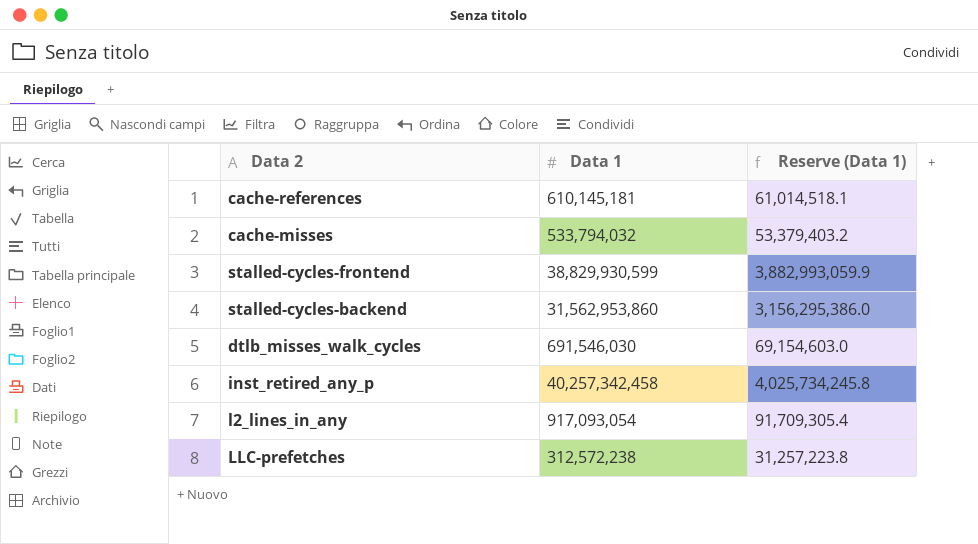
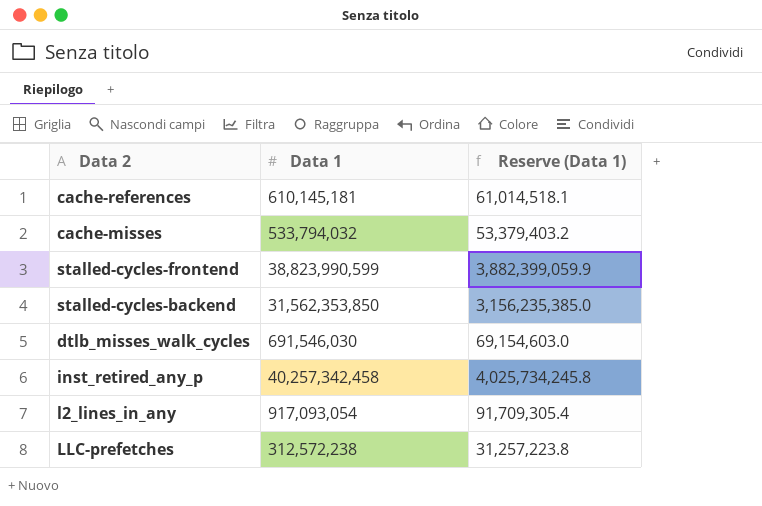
stalled-cycles-frontend | Data 1: 38,829,930,599 -> 38,823,990,599
stalled-cycles-frontend | Reserve (Data 1): 3,882,993,059.9 -> 3,882,399,059.9
stalled-cycles-backend | Data 1: 31,562,953,860 -> 31,562,353,850
stalled-cycles-backend | Reserve (Data 1): 3,156,295,386.0 -> 3,156,235,385.0

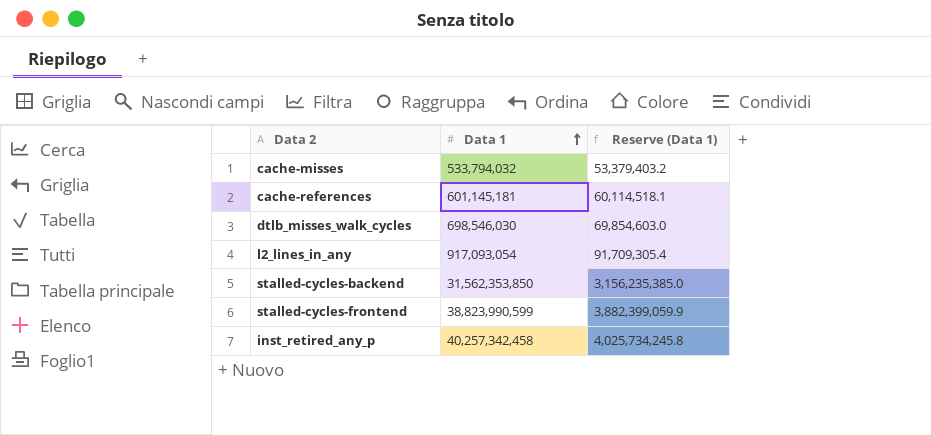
row order: none -> Data 1 ascending
row LLC-prefetches: 312,572,238 | 31,257,223.8 -> none
cache-references | Data 1: 610,145,181 -> 601,145,181
cache-references | Reserve (Data 1): 61,014,518.1 -> 60,114,518.1
dtlb_misses_walk_cycles | Data 1: 691,546,030 -> 698,546,030
dtlb_misses_walk_cycles | Reserve (Data 1): 69,154,603.0 -> 69,854,603.0

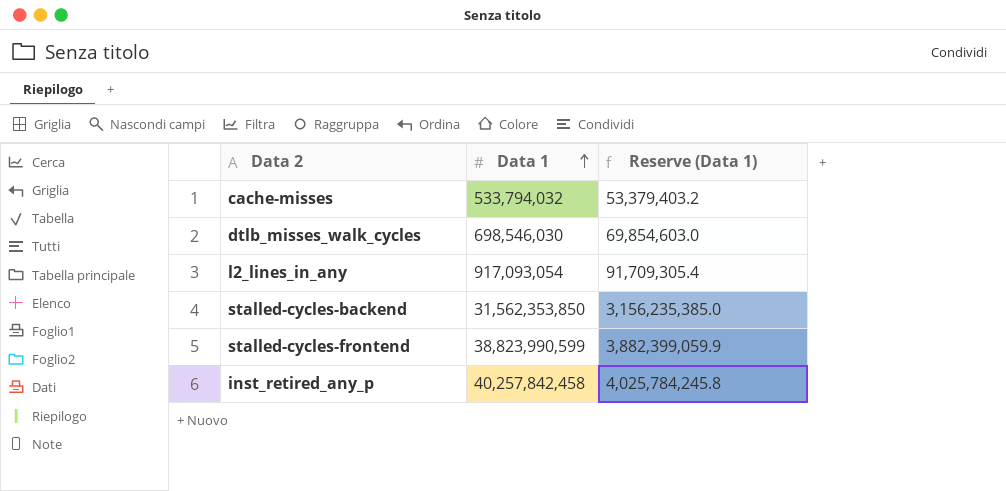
row cache-references: 601,145,181 | 60,114,518.1 -> none
inst_retired_any_p | Data 1: 40,257,342,458 -> 40,257,842,458
inst_retired_any_p | Reserve (Data 1): 4,025,734,245.8 -> 4,025,784,245.8

